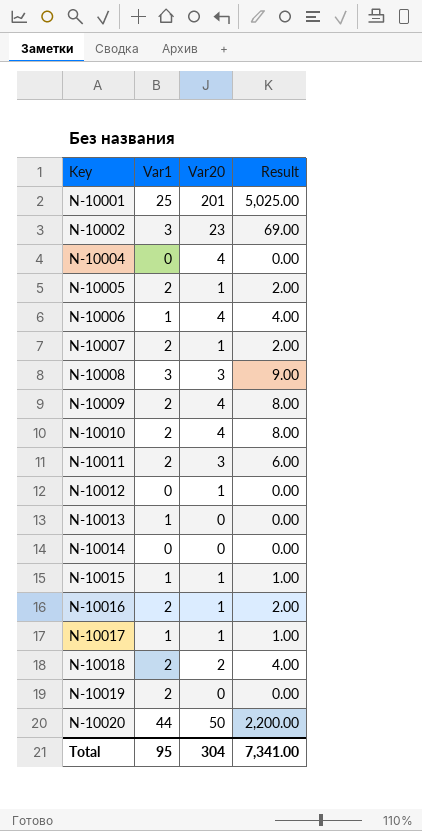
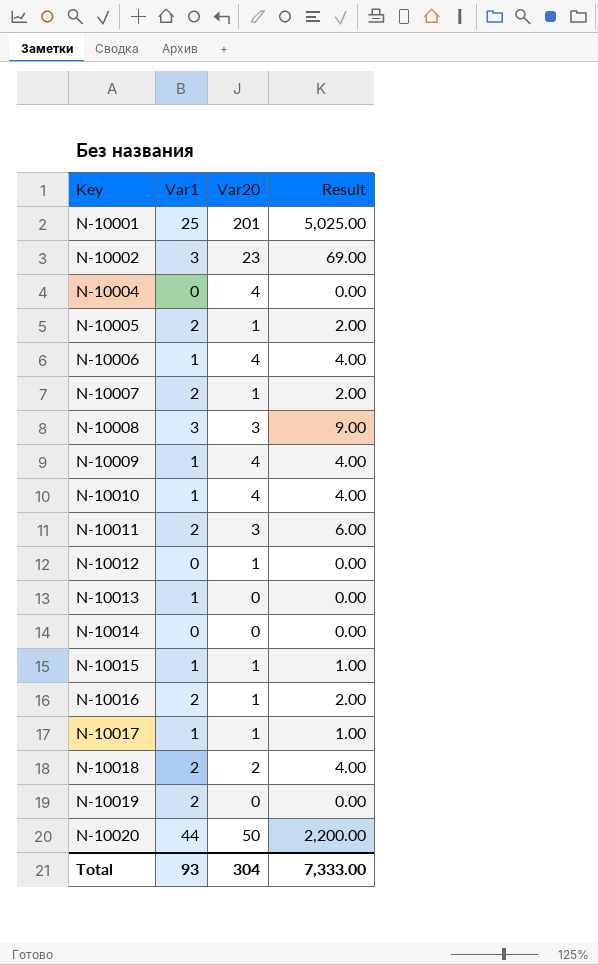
N-10009 | Var1: 2 -> 1
N-10009 | Result: 8.00 -> 4.00
N-10010 | Var1: 2 -> 1
N-10010 | Result: 8.00 -> 4.00
Total | Var1: 95 -> 93
Total | Result: 7,341.00 -> 7,333.00

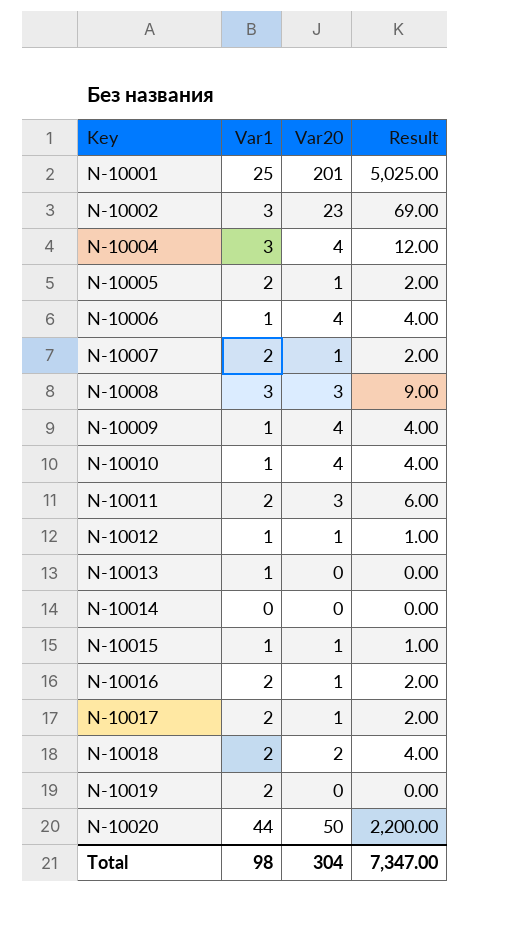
N-10004 | Var1: 0 -> 3
N-10004 | Result: 0.00 -> 12.00
N-10012 | Var1: 0 -> 1
N-10012 | Result: 0.00 -> 1.00
N-10017 | Var1: 1 -> 2
N-10017 | Result: 1.00 -> 2.00
Total | Var1: 93 -> 98
Total | Result: 7,333.00 -> 7,347.00

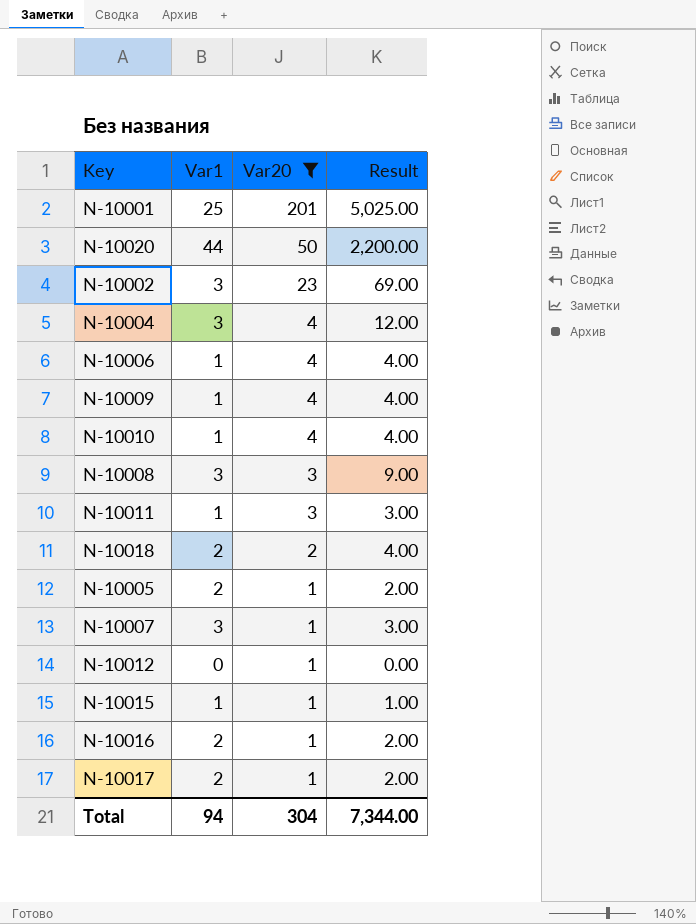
filter: none -> Var20 != 0
row order: Key ascending -> Var20 descending
N-10011 | Var1: 2 -> 1
N-10011 | Result: 6.00 -> 3.00
N-10007 | Var1: 2 -> 3
N-10007 | Result: 2.00 -> 3.00
N-10012 | Var1: 1 -> 0
N-10012 | Result: 1.00 -> 0.00
Total | Var1: 98 -> 94
Total | Result: 7,347.00 -> 7,344.00

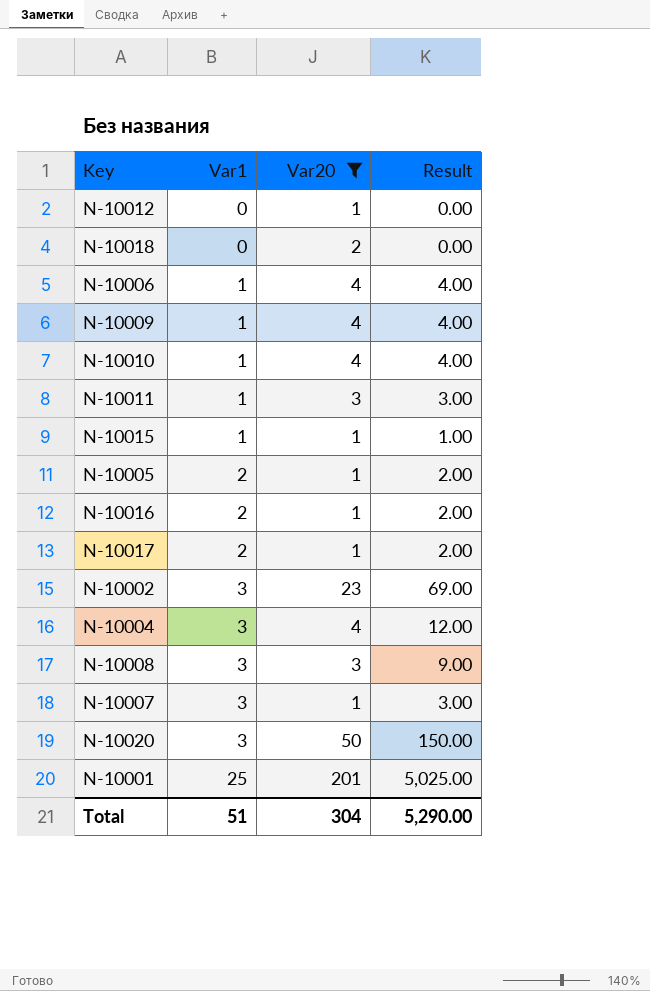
row order: Var20 descending -> Var1 ascending
N-10018 | Var1: 2 -> 0
N-10018 | Result: 4.00 -> 0.00
N-10020 | Var1: 44 -> 3
N-10020 | Result: 2,200.00 -> 150.00
Total | Var1: 94 -> 51
Total | Result: 7,344.00 -> 5,290.00

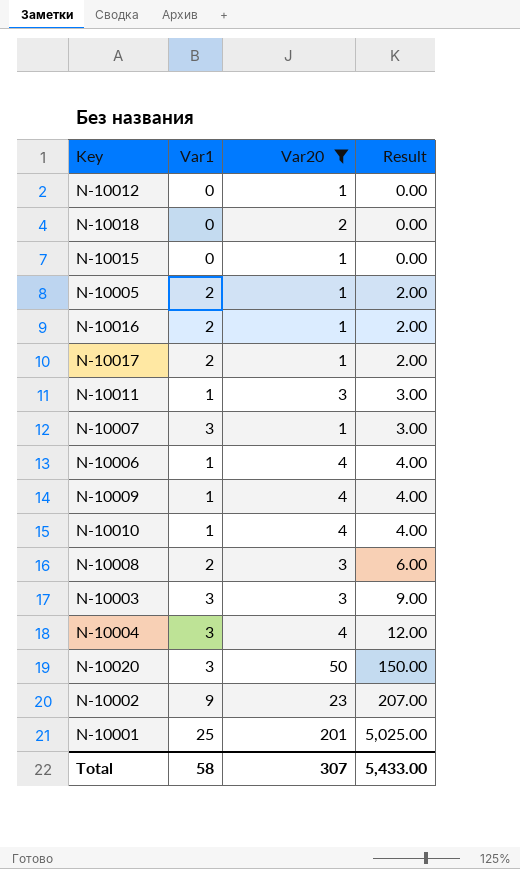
row order: Var1 ascending -> Result ascending
N-10015 | Var1: 1 -> 0
N-10015 | Result: 1.00 -> 0.00
N-10008 | Var1: 3 -> 2
N-10008 | Result: 9.00 -> 6.00
row N-10003: none -> 3 | 3 | 9.00
N-10002 | Var1: 3 -> 9
N-10002 | Result: 69.00 -> 207.00
Total | Var1: 51 -> 58
Total | Var20: 304 -> 307
Total | Result: 5,290.00 -> 5,433.00

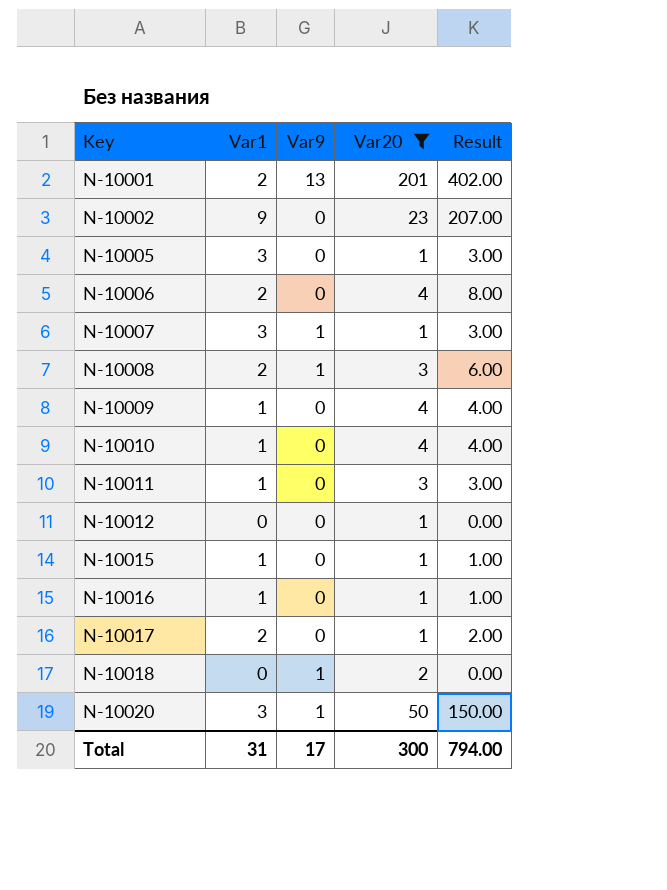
row order: Result ascending -> Key ascending
column Var9 | position: none -> 3
row N-10003: 3 | 3 | 9.00 -> none
row N-10004: 3 | 4 | 12.00 -> none
N-10001 | Var1: 25 -> 2
N-10001 | Result: 5,025.00 -> 402.00
N-10005 | Var1: 2 -> 3
N-10005 | Result: 2.00 -> 3.00
N-10006 | Var1: 1 -> 2
N-10006 | Result: 4.00 -> 8.00
N-10015 | Var1: 0 -> 1
N-10015 | Result: 0.00 -> 1.00
N-10016 | Var1: 2 -> 1
N-10016 | Result: 2.00 -> 1.00
Total | Var1: 58 -> 31
Total | Var20: 307 -> 300
Total | Result: 5,433.00 -> 794.00

